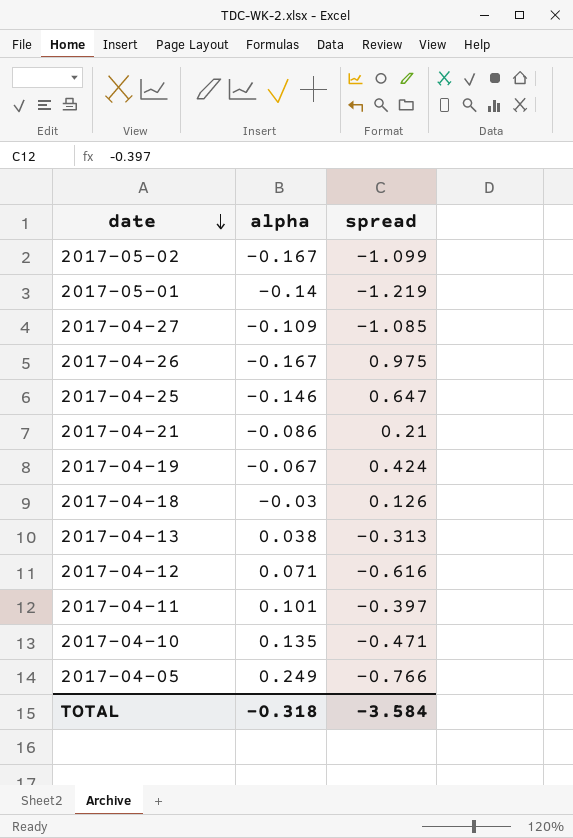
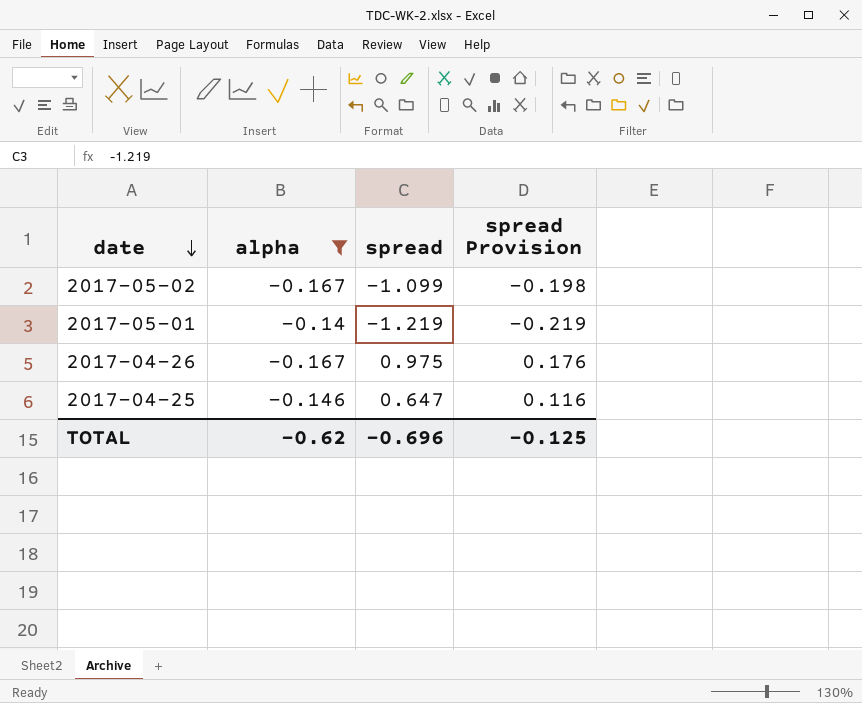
filter: none -> alpha <= -0.14
column spread Provision | formula: none -> [spread] * 0.18
TOTAL | alpha: -0.318 -> -0.62
TOTAL | spread: -3.584 -> -0.696

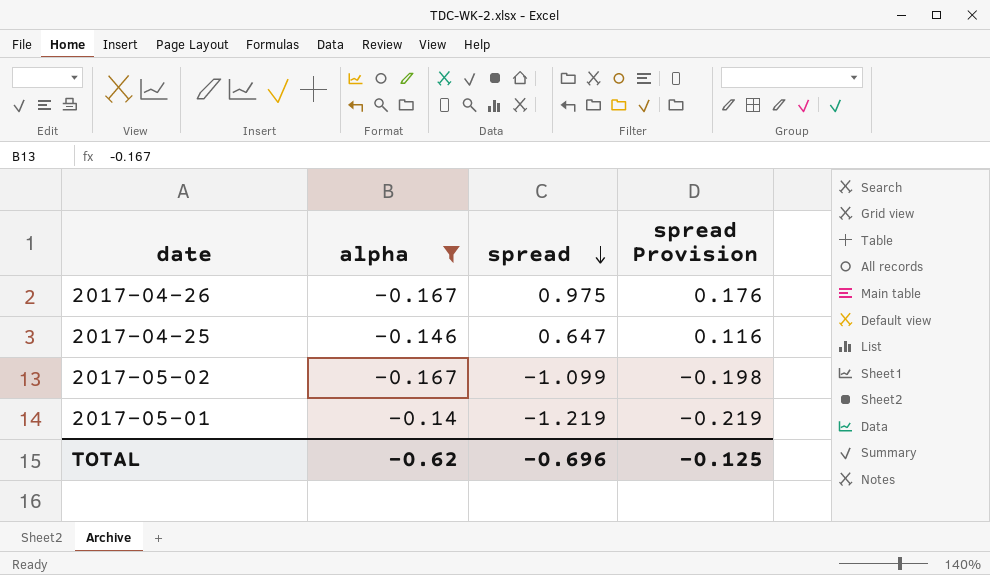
row order: date descending -> spread descending

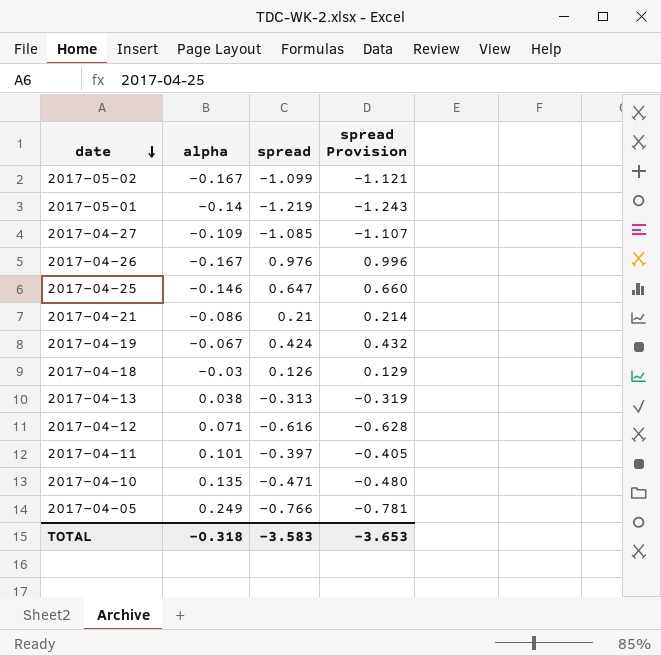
filter: alpha <= -0.14 -> none
row order: spread descending -> date descending
column spread Provision | formula: [spread] * 0.18 -> [spread] * 1.02
2017-04-26 | spread: 0.975 -> 0.976
TOTAL | alpha: -0.62 -> -0.318
TOTAL | spread: -0.696 -> -3.583
TOTAL | spread Provision: -0.125 -> -3.653

